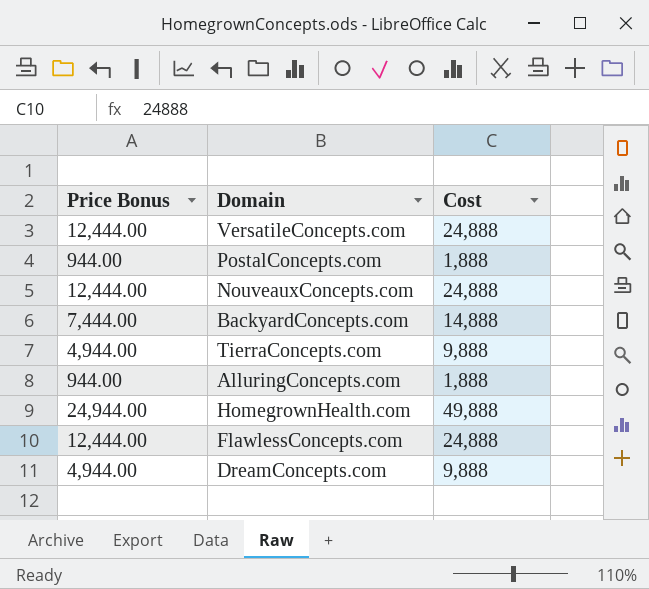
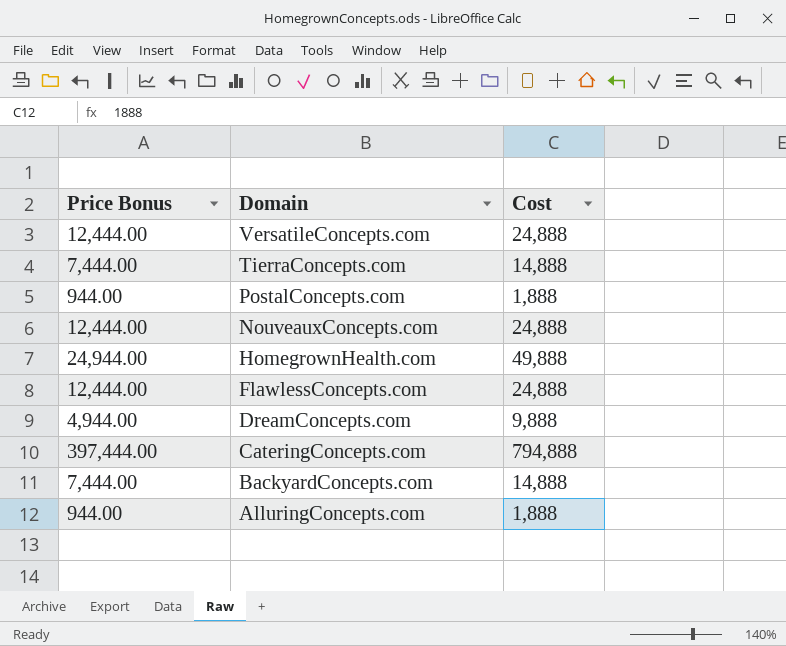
row order: none -> Domain descending
TierraConcepts.com | Price Bonus: 4,944.00 -> 7,444.00
TierraConcepts.com | Cost: 9,888 -> 14,888
row CateringConcepts.com: none -> 397,444.00 | 794,888

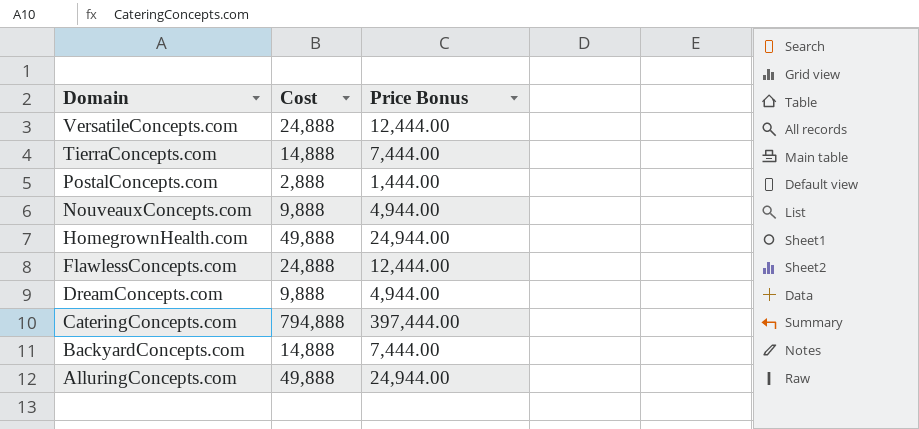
column Price Bonus | position: 1 -> 3
PostalConcepts.com | Cost: 1,888 -> 2,888
PostalConcepts.com | Price Bonus: 944.00 -> 1,444.00
NouveauxConcepts.com | Cost: 24,888 -> 9,888
NouveauxConcepts.com | Price Bonus: 12,444.00 -> 4,944.00
AlluringConcepts.com | Cost: 1,888 -> 49,888
AlluringConcepts.com | Price Bonus: 944.00 -> 24,944.00

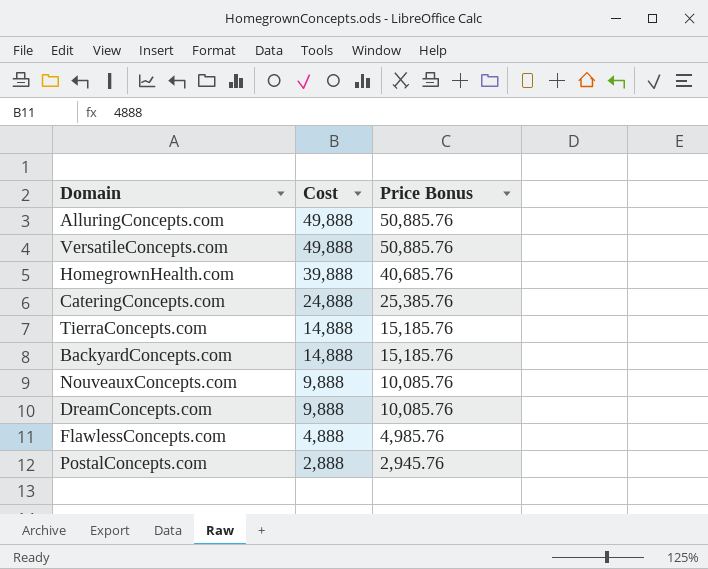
row order: Domain descending -> Cost descending
column Price Bonus | formula: [Cost] * 0.5 -> [Cost] * 1.02
VersatileConcepts.com | Cost: 24,888 -> 49,888
HomegrownHealth.com | Cost: 49,888 -> 39,888
CateringConcepts.com | Cost: 794,888 -> 24,888
FlawlessConcepts.com | Cost: 24,888 -> 4,888

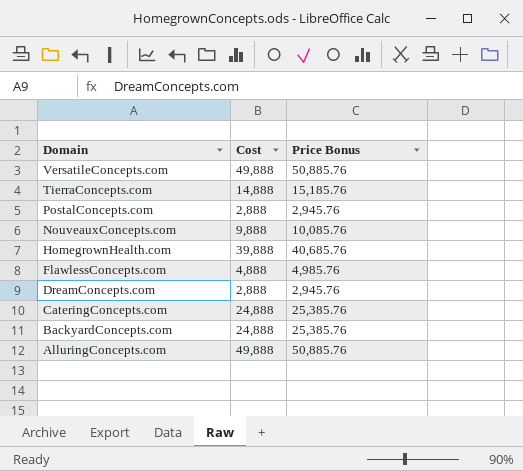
row order: Cost descending -> Domain descending
DreamConcepts.com | Cost: 9,888 -> 2,888
DreamConcepts.com | Price Bonus: 10,085.76 -> 2,945.76
BackyardConcepts.com | Cost: 14,888 -> 24,888
BackyardConcepts.com | Price Bonus: 15,185.76 -> 25,385.76

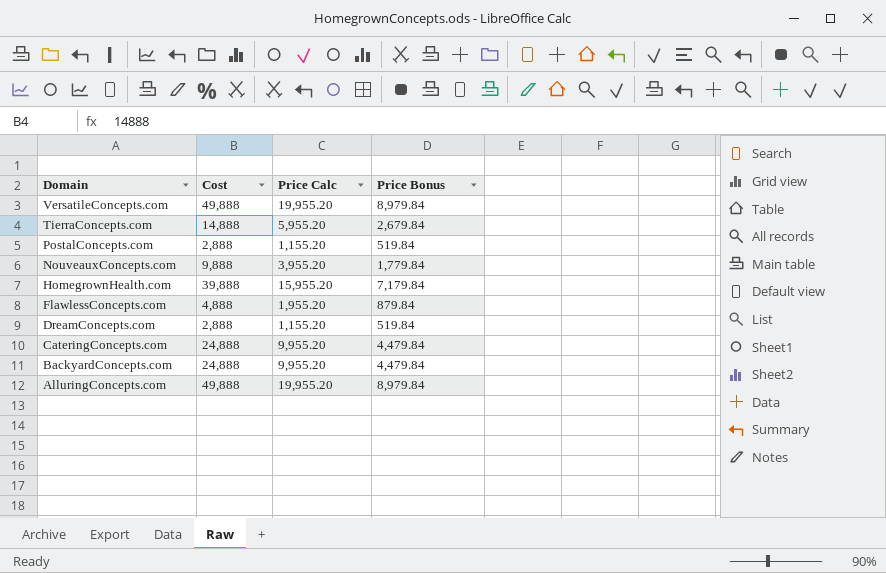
column Price Calc | formula: none -> [Cost] * 0.4
column Price Bonus | formula: [Cost] * 1.02 -> [Cost] * 0.18

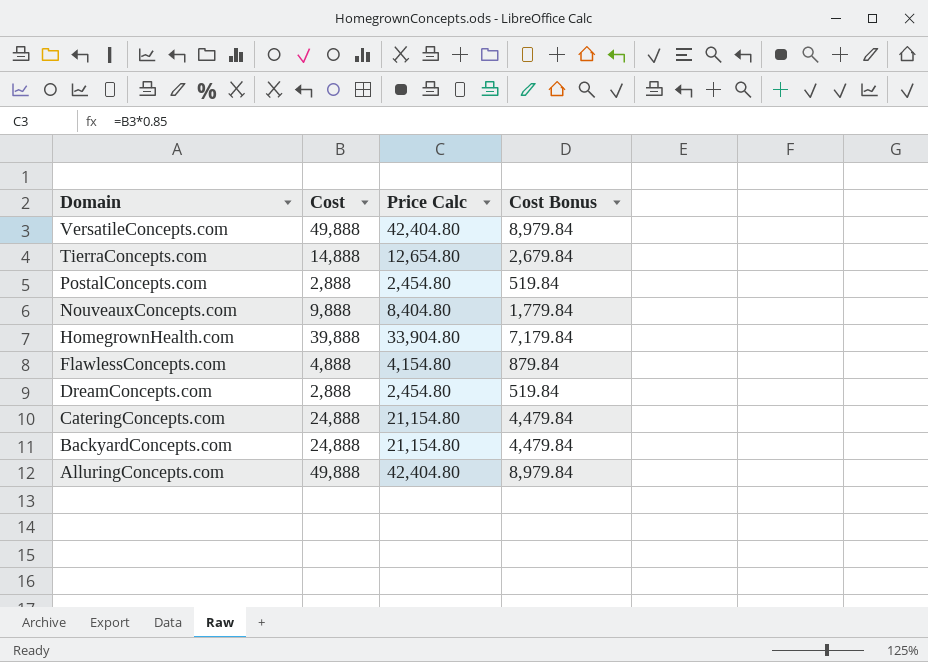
column Price Calc | formula: [Cost] * 0.4 -> [Cost] * 0.85
column name: Price Bonus -> Cost Bonus

